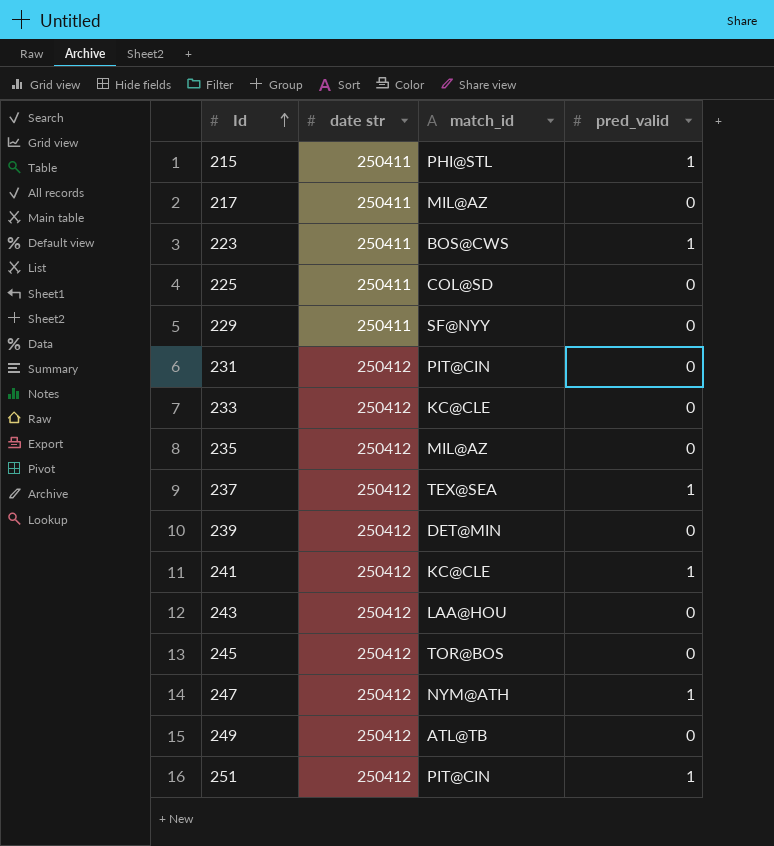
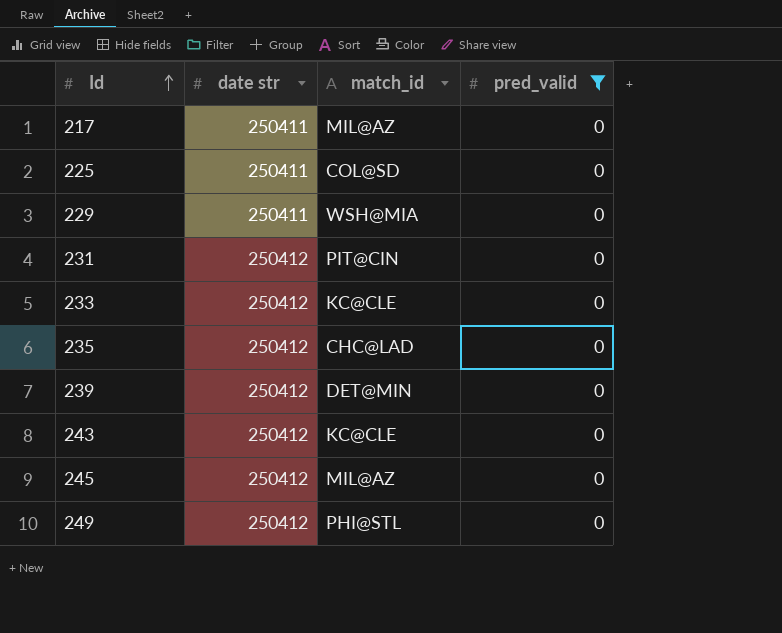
filter: none -> pred_valid = 0
229 | match_id: SF@NYY -> WSH@MIA
235 | match_id: MIL@AZ -> CHC@LAD
243 | match_id: LAA@HOU -> KC@CLE
245 | match_id: TOR@BOS -> MIL@AZ
249 | match_id: ATL@TB -> PHI@STL

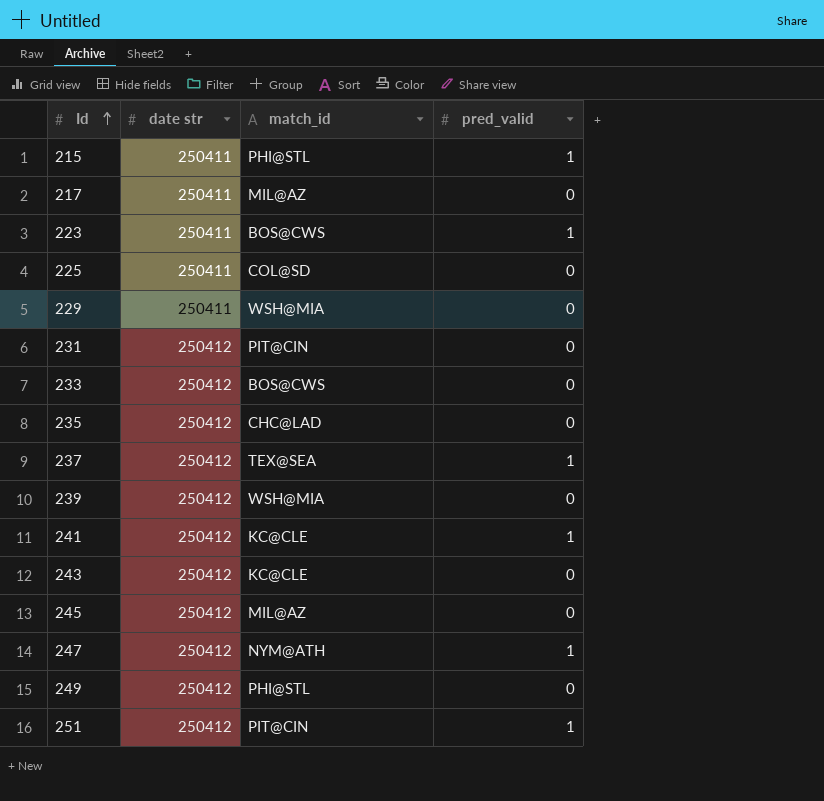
filter: pred_valid = 0 -> none
233 | match_id: KC@CLE -> BOS@CWS
239 | match_id: DET@MIN -> WSH@MIA

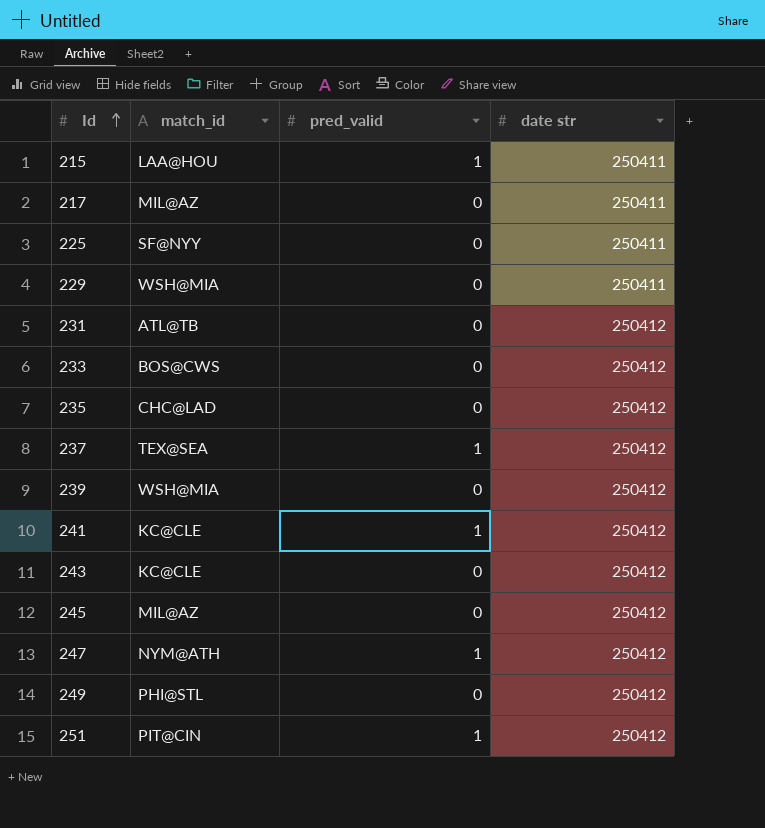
column date str | position: 2 -> 4
row 223: 250411 | BOS@CWS | 1 -> none
215 | match_id: PHI@STL -> LAA@HOU
225 | match_id: COL@SD -> SF@NYY
231 | match_id: PIT@CIN -> ATL@TB

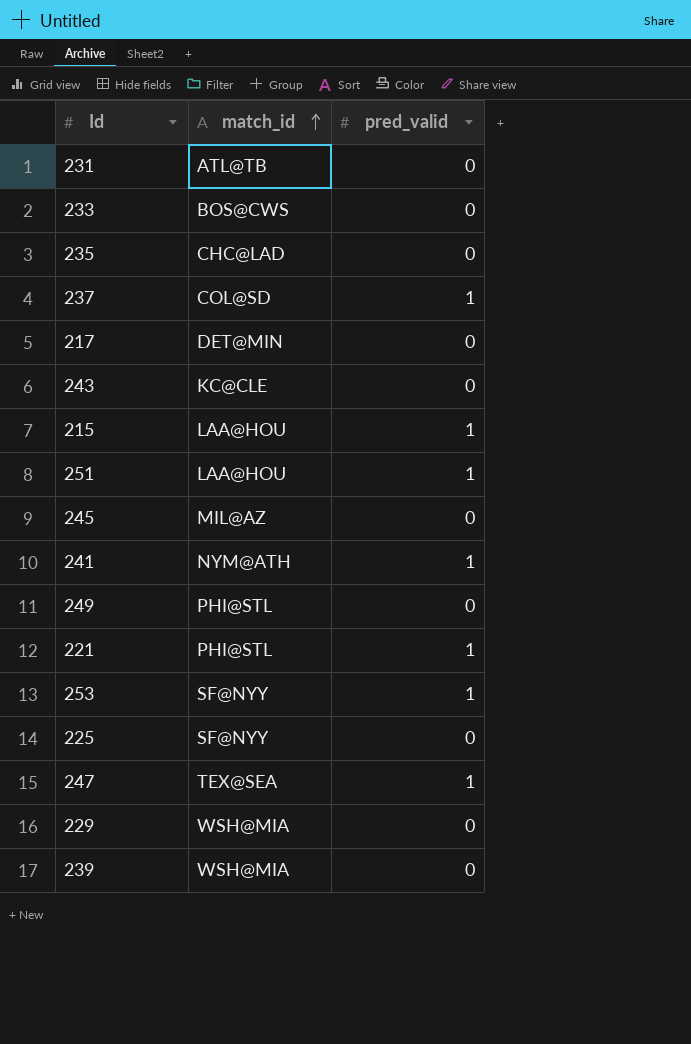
row order: Id ascending -> match_id ascending
column date str | position: 4 -> none
237 | match_id: TEX@SEA -> COL@SD
217 | match_id: MIL@AZ -> DET@MIN
251 | match_id: PIT@CIN -> LAA@HOU
241 | match_id: KC@CLE -> NYM@ATH
row 221: none -> PHI@STL | 1
row 253: none -> SF@NYY | 1
247 | match_id: NYM@ATH -> TEX@SEA

